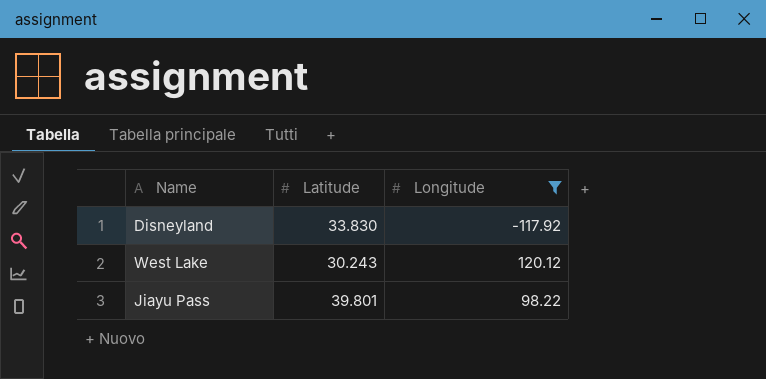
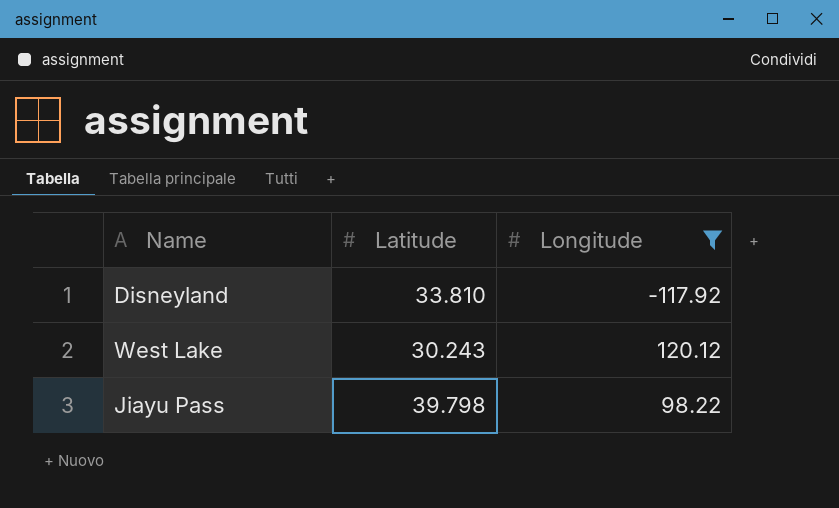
Disneyland | Latitude: 33.830 -> 33.810
Jiayu Pass | Latitude: 39.801 -> 39.798

